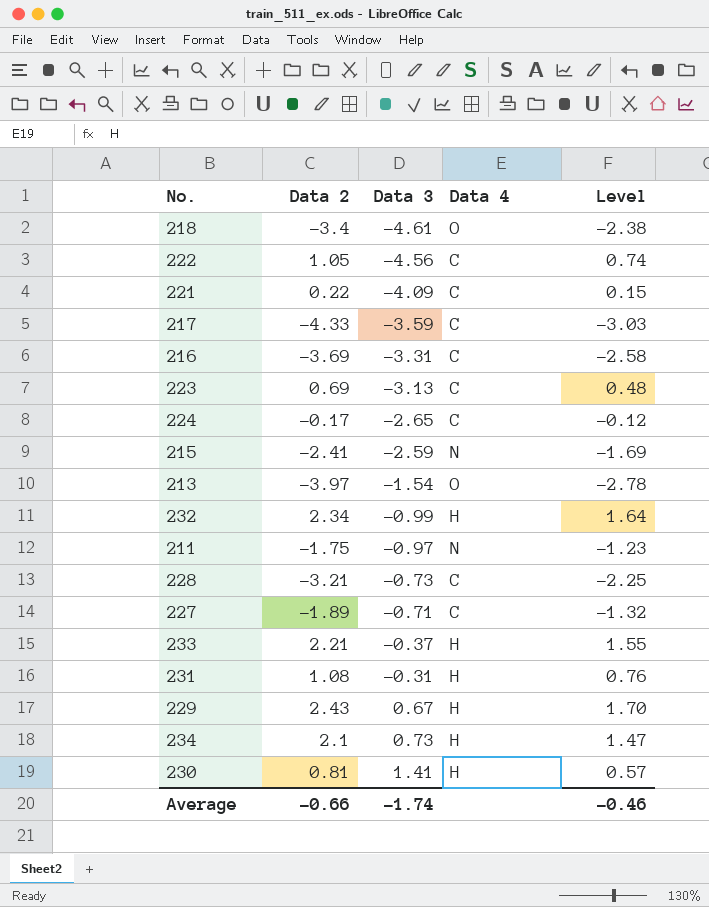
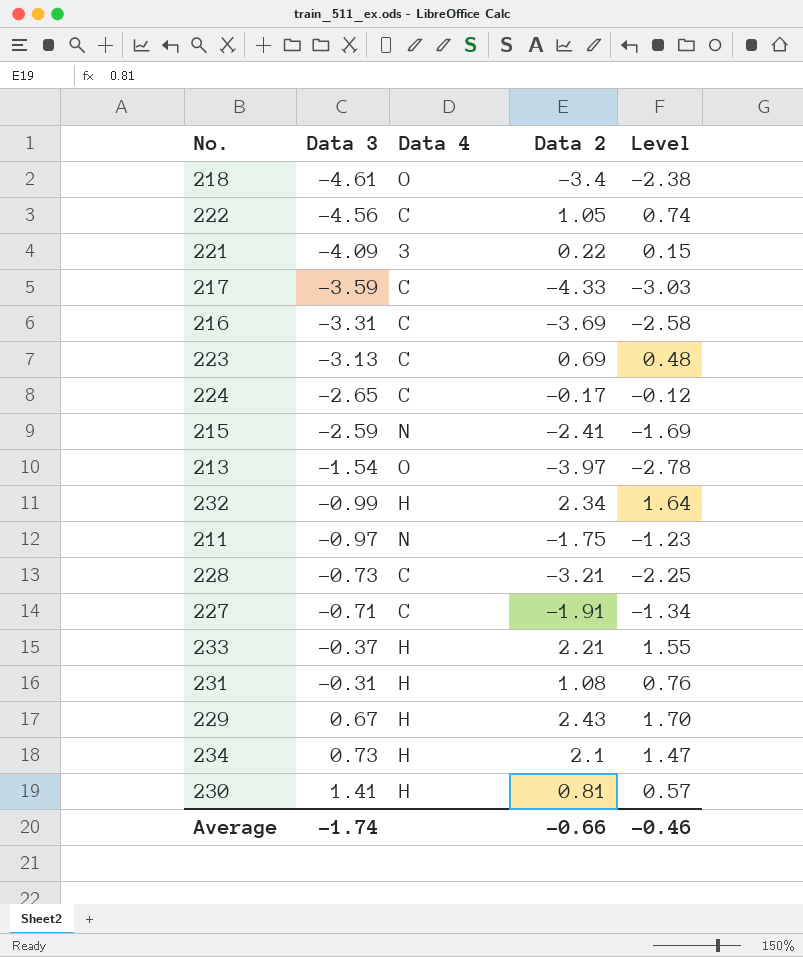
column Data 2 | position: 2 -> 4
221 | Data 4: C -> 3
227 | Data 2: -1.89 -> -1.91
227 | Level: -1.32 -> -1.34

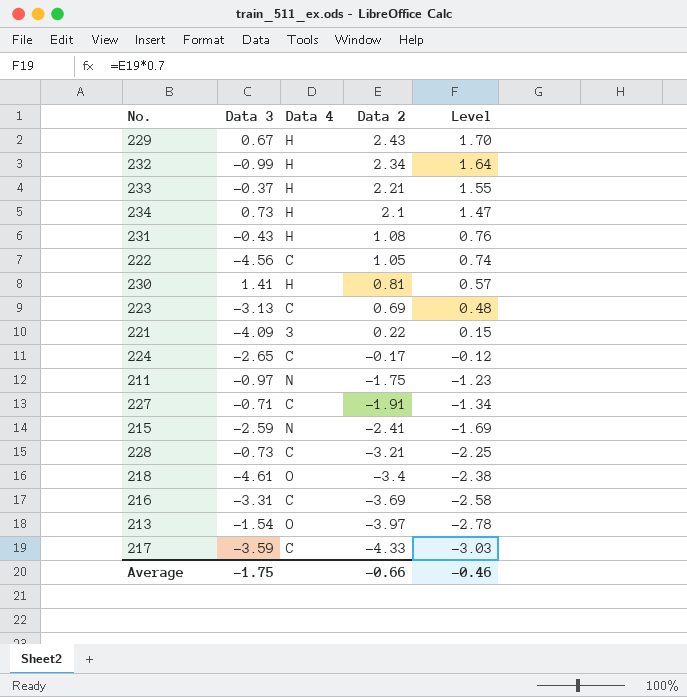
row order: Data 3 ascending -> Data 2 descending
231 | Data 3: -0.31 -> -0.43
Average | Data 3: -1.74 -> -1.75

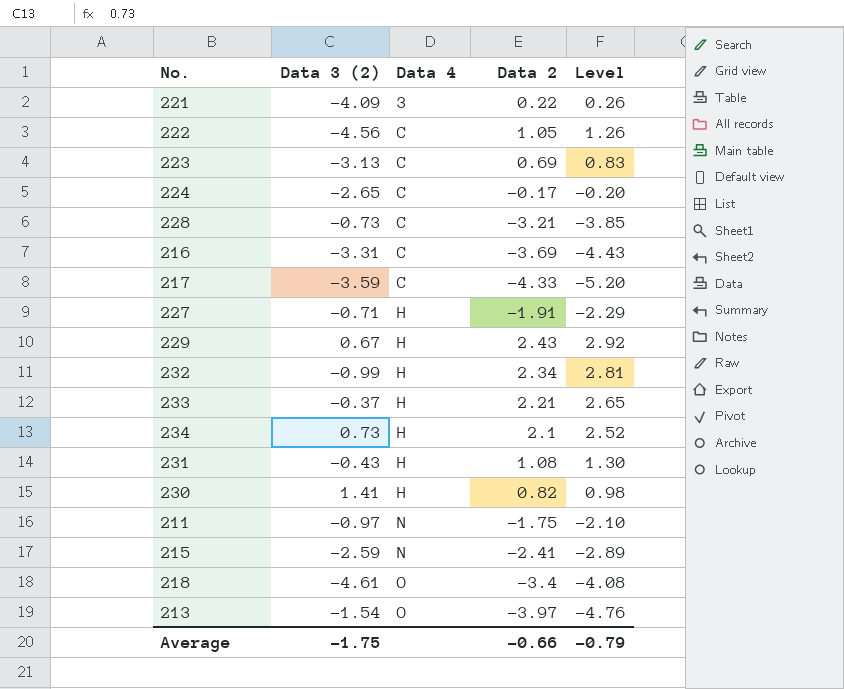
row order: Data 2 descending -> Data 4 ascending
column name: Data 3 -> Data 3 (2)
column Level | formula: [Data 2] * 0.7 -> [Data 2] * 1.2
227 | Data 4: C -> H
230 | Data 2: 0.81 -> 0.82
Average | Level: -0.46 -> -0.79

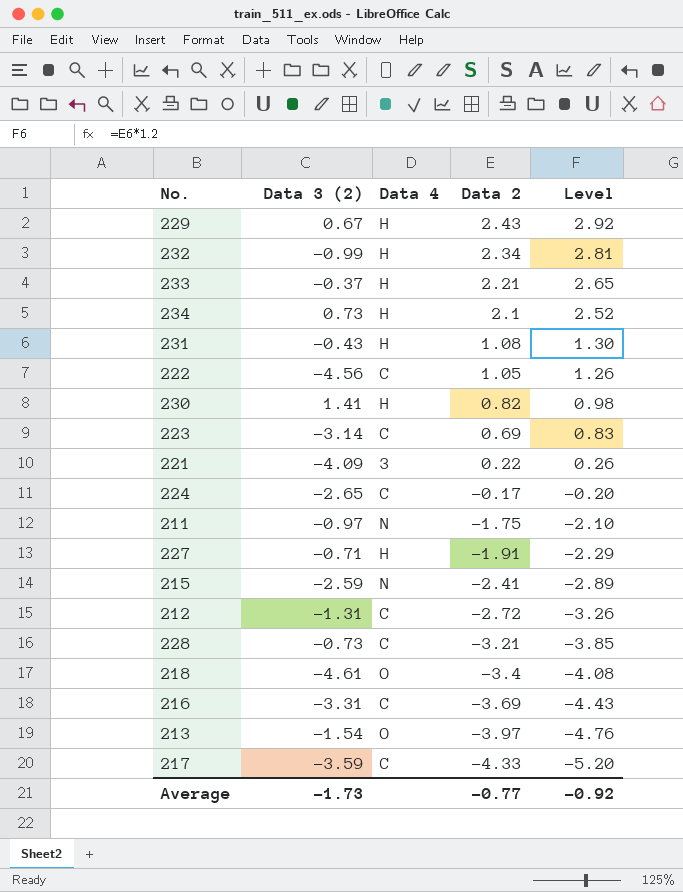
row order: Data 4 ascending -> Data 2 descending
223 | Data 3 (2): -3.13 -> -3.14
row 212: none -> -1.31 | C | -2.72 | -3.26
Average | Data 3 (2): -1.75 -> -1.73
Average | Data 2: -0.66 -> -0.77
Average | Level: -0.79 -> -0.92

